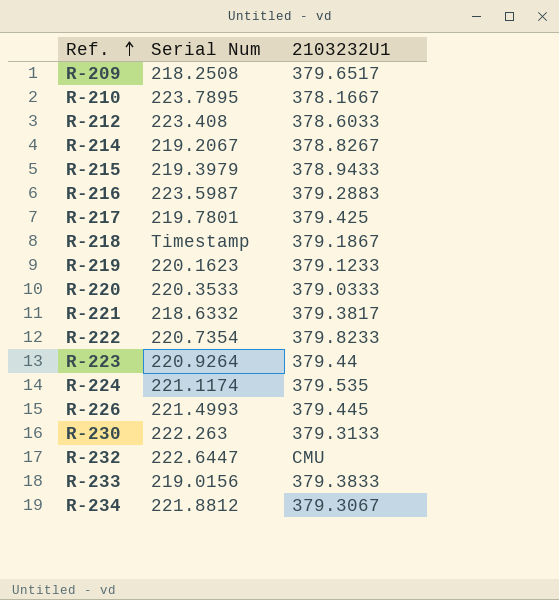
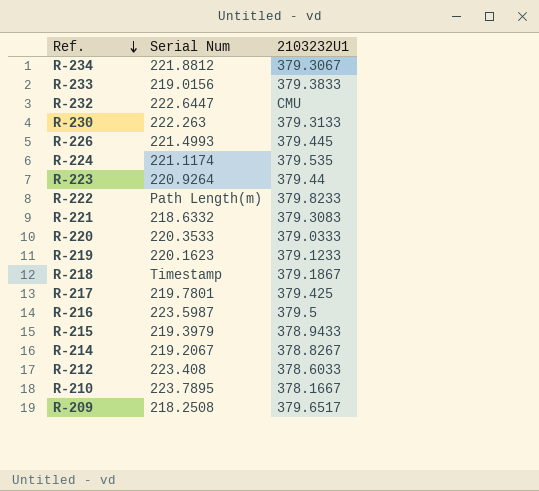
row order: Ref. ascending -> Ref. descending
R-222 | Serial Num: 220.7354 -> Path Length(m)
R-221 | 2103232U1: 379.3817 -> 379.3083
R-216 | 2103232U1: 379.2883 -> 379.5

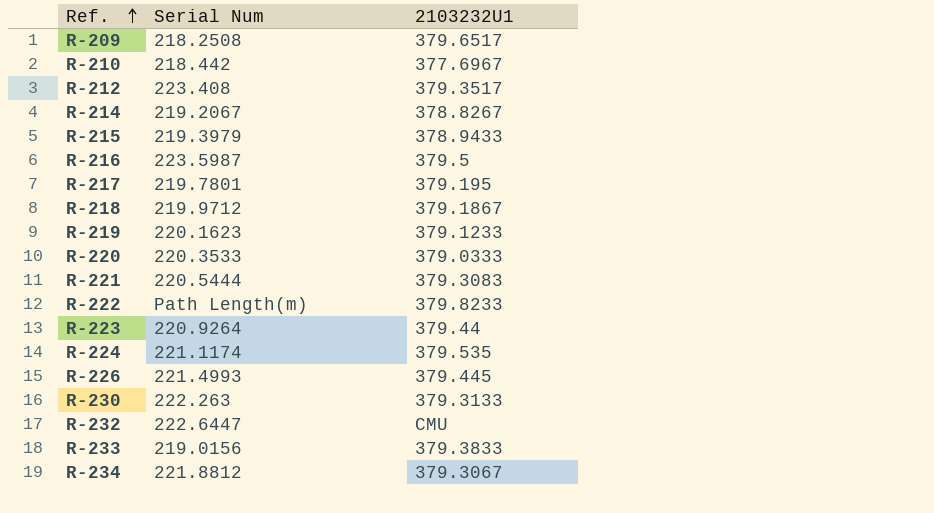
row order: Ref. descending -> Ref. ascending
R-210 | Serial Num: 223.7895 -> 218.442
R-210 | 2103232U1: 378.1667 -> 377.6967
R-212 | 2103232U1: 378.6033 -> 379.3517
R-217 | 2103232U1: 379.425 -> 379.195
R-218 | Serial Num: Timestamp -> 219.9712
R-221 | Serial Num: 218.6332 -> 220.5444

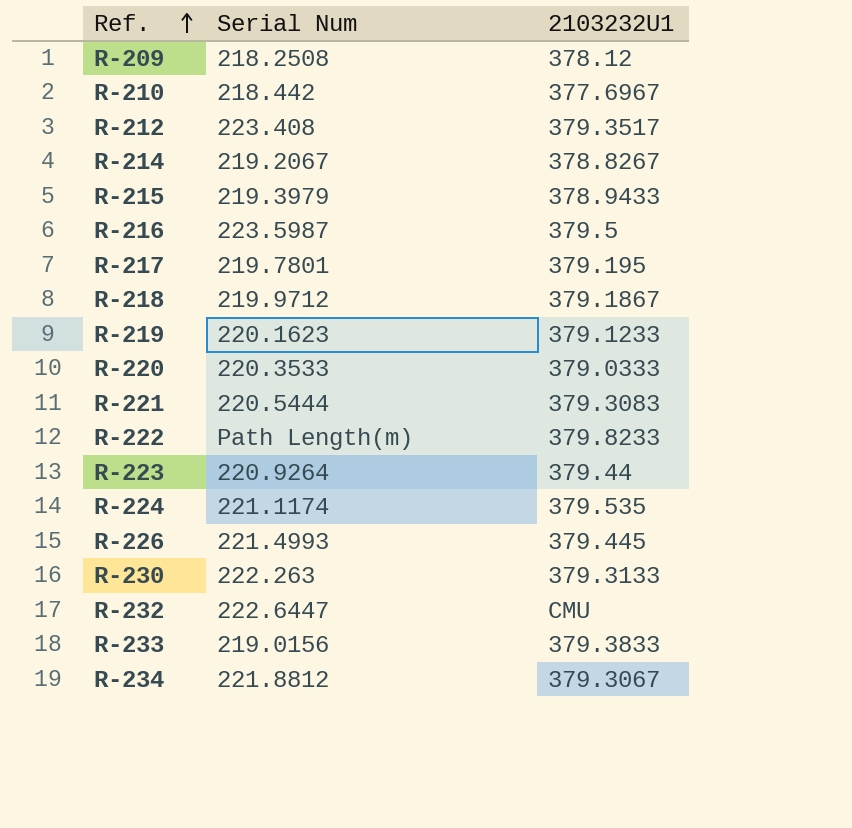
R-209 | 2103232U1: 379.6517 -> 378.12

